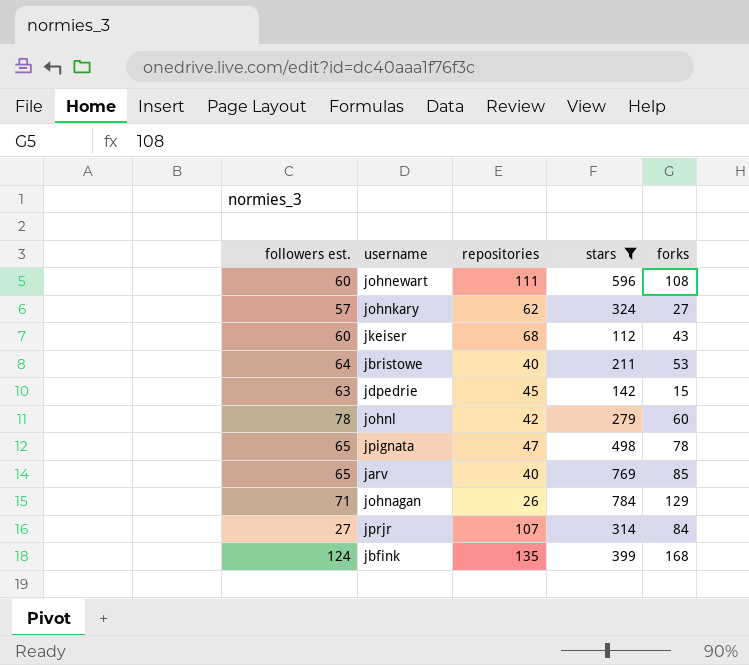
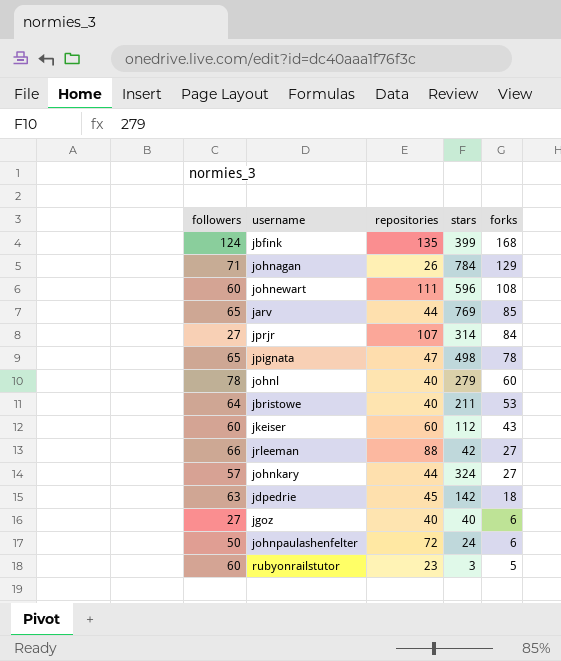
filter: stars >= 112 -> none
row order: none -> forks descending
column name: followers est. -> followers
jarv | repositories: 40 -> 44
johnl | repositories: 42 -> 40
jkeiser | repositories: 68 -> 60
johnkary | repositories: 62 -> 44
jdpedrie | forks: 15 -> 18

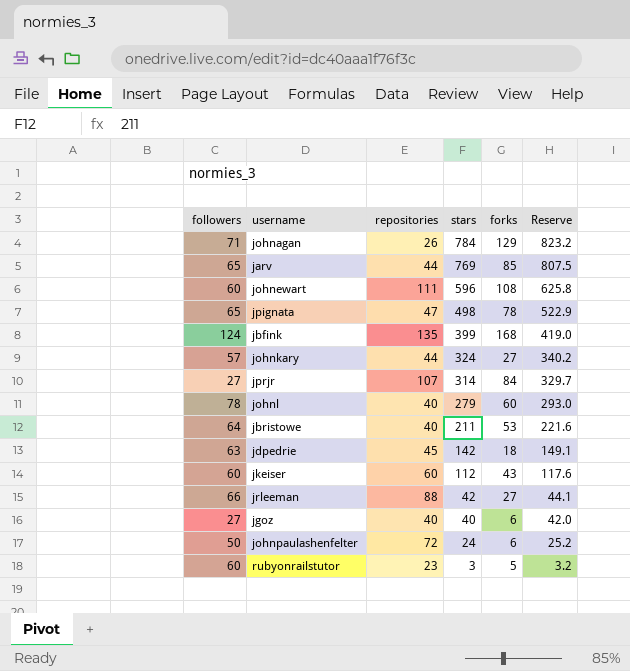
row order: forks descending -> stars descending
column Reserve | formula: none -> [stars] * 1.05

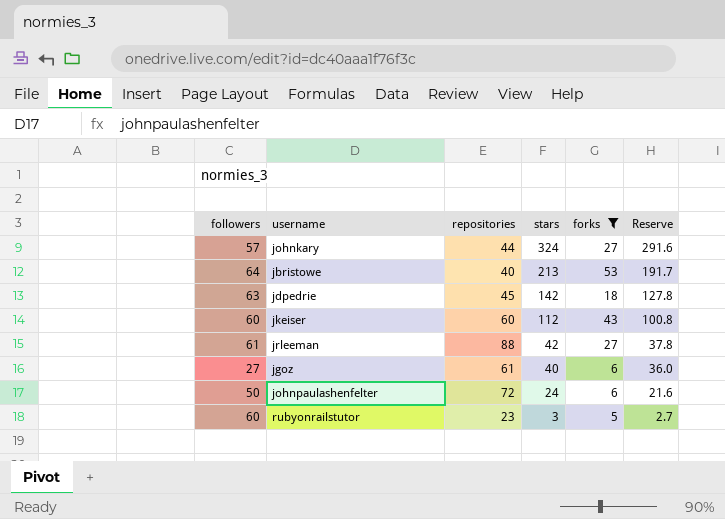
filter: none -> forks <= 53
column Reserve | formula: [stars] * 1.05 -> [stars] * 0.9
jbristowe | stars: 211 -> 213
jrleeman | followers: 66 -> 61
jgoz | repositories: 40 -> 61

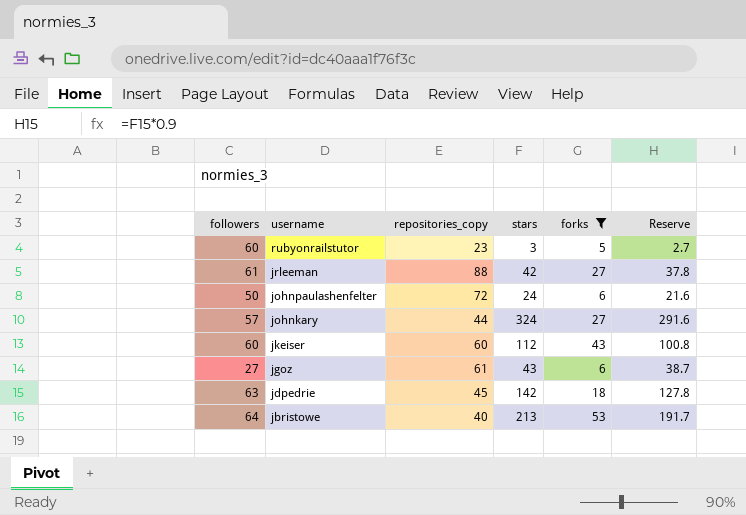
row order: stars descending -> username descending
column name: repositories -> repositories_copy
jgoz | stars: 40 -> 43
jgoz | Reserve: 36.0 -> 38.7

